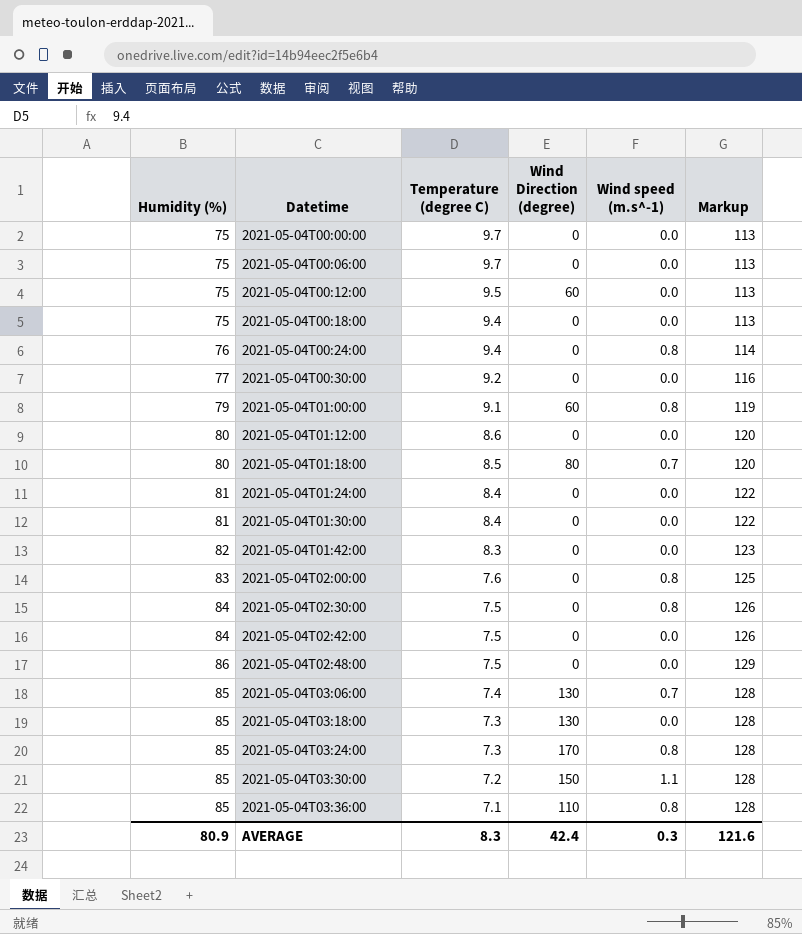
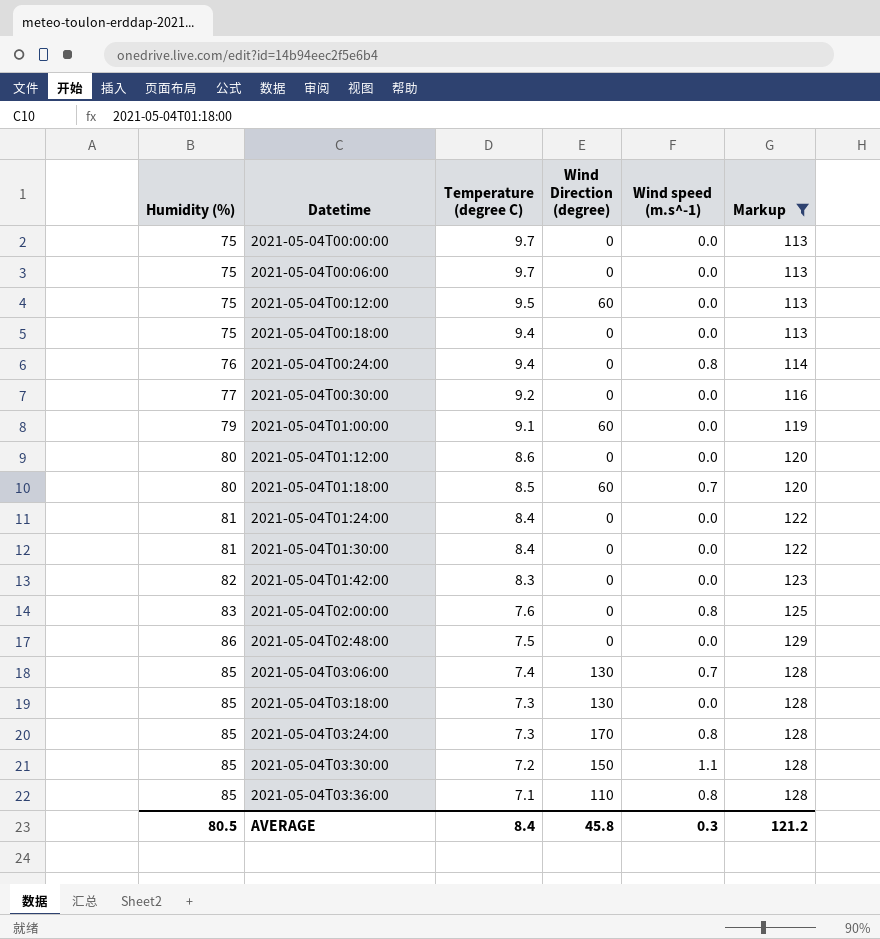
filter: none -> Markup != 126
2021-05-04T01:00:00 | Wind speed (m.s^-1): 0.8 -> 0.0
2021-05-04T01:18:00 | Wind Direction (degree): 80 -> 60
AVERAGE | Humidity (%): 80.9 -> 80.5
AVERAGE | Temperature (degree C): 8.3 -> 8.4
AVERAGE | Wind Direction (degree): 42.4 -> 45.8
AVERAGE | Markup: 121.6 -> 121.2

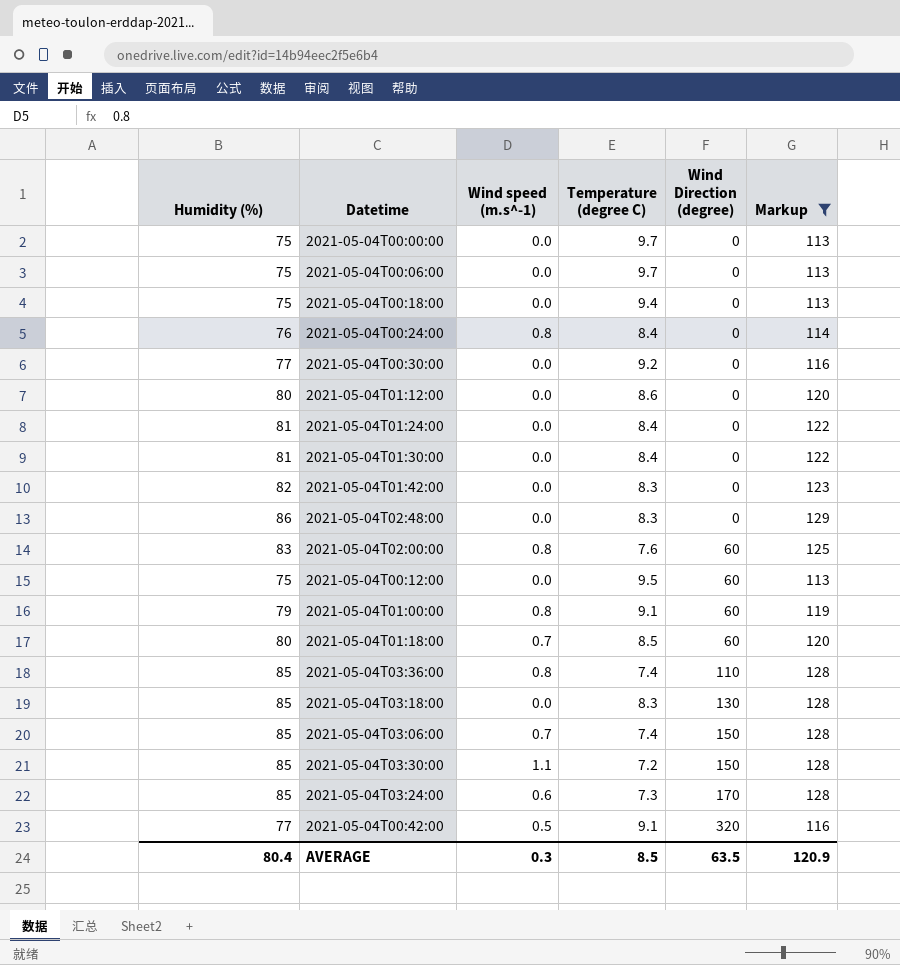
row order: Datetime ascending -> Wind Direction (degree) ascending
column Wind speed (m.s^-1) | position: 5 -> 3
2021-05-04T00:24:00 | Temperature (degree C): 9.4 -> 8.4
2021-05-04T02:48:00 | Temperature (degree C): 7.5 -> 8.3
2021-05-04T02:00:00 | Wind Direction (degree): 0 -> 60
2021-05-04T01:00:00 | Wind speed (m.s^-1): 0.0 -> 0.8
2021-05-04T03:36:00 | Temperature (degree C): 7.1 -> 7.4
2021-05-04T03:18:00 | Temperature (degree C): 7.3 -> 8.3
2021-05-04T03:06:00 | Wind Direction (degree): 130 -> 150
2021-05-04T03:24:00 | Wind speed (m.s^-1): 0.8 -> 0.6
row 2021-05-04T00:42:00: none -> 77 | 0.5 | 9.1 | 320 | 116
AVERAGE | Humidity (%): 80.5 -> 80.4
AVERAGE | Temperature (degree C): 8.4 -> 8.5
AVERAGE | Wind Direction (degree): 45.8 -> 63.5
AVERAGE | Markup: 121.2 -> 120.9

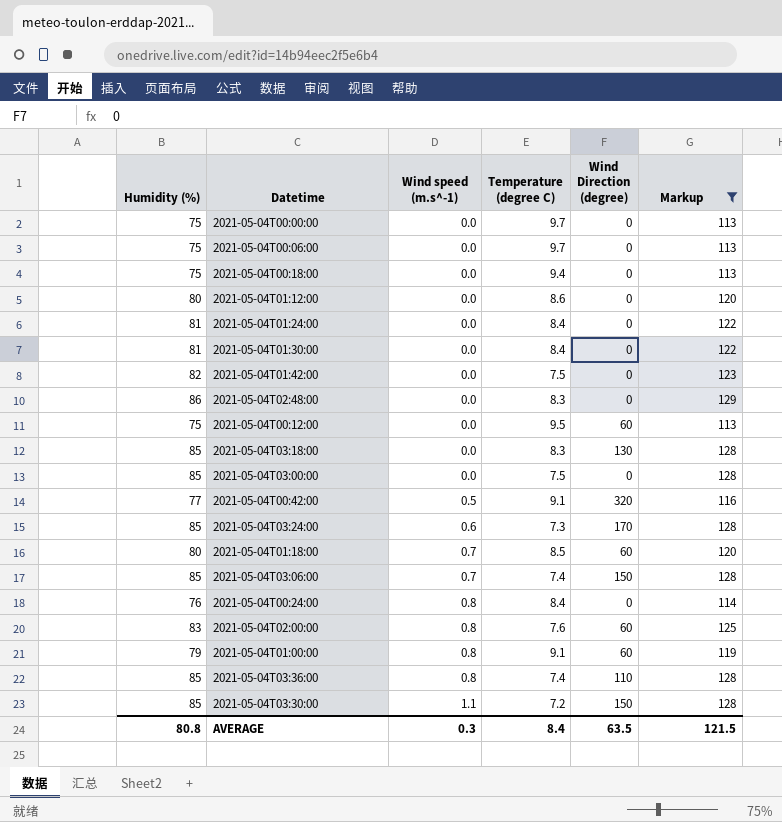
row order: Wind Direction (degree) ascending -> Wind speed (m.s^-1) ascending
row 2021-05-04T00:30:00: 77 | 0.0 | 9.2 | 0 | 116 -> none
2021-05-04T01:42:00 | Temperature (degree C): 8.3 -> 7.5
row 2021-05-04T03:00:00: none -> 85 | 0.0 | 7.5 | 0 | 128
AVERAGE | Humidity (%): 80.4 -> 80.8
AVERAGE | Temperature (degree C): 8.5 -> 8.4
AVERAGE | Markup: 120.9 -> 121.5

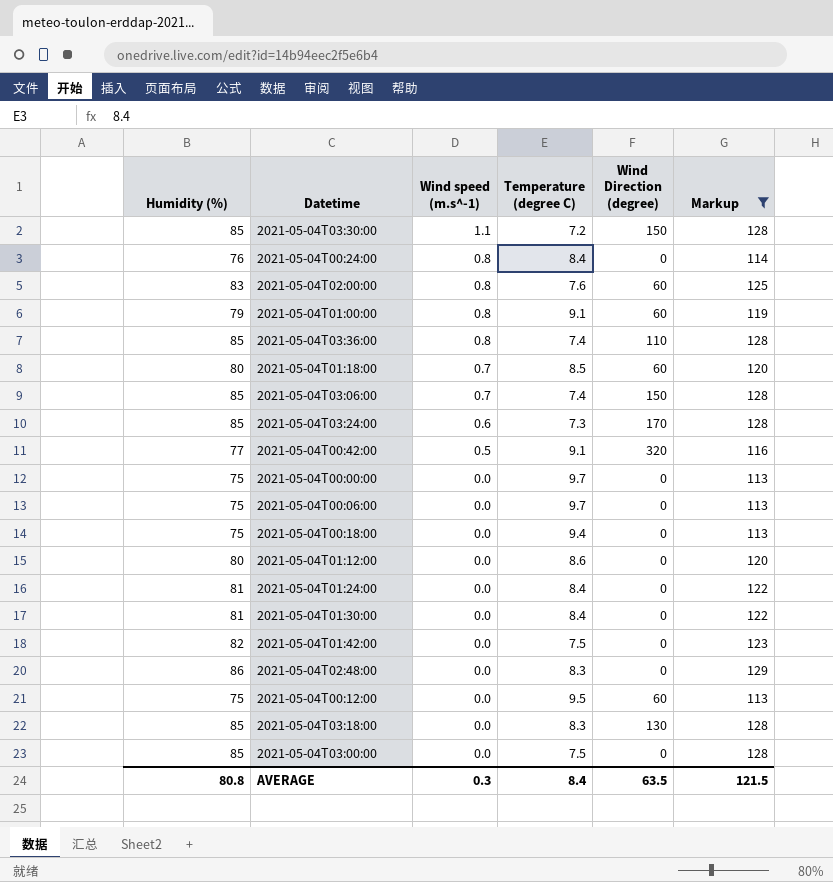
row order: Wind speed (m.s^-1) ascending -> Wind speed (m.s^-1) descending

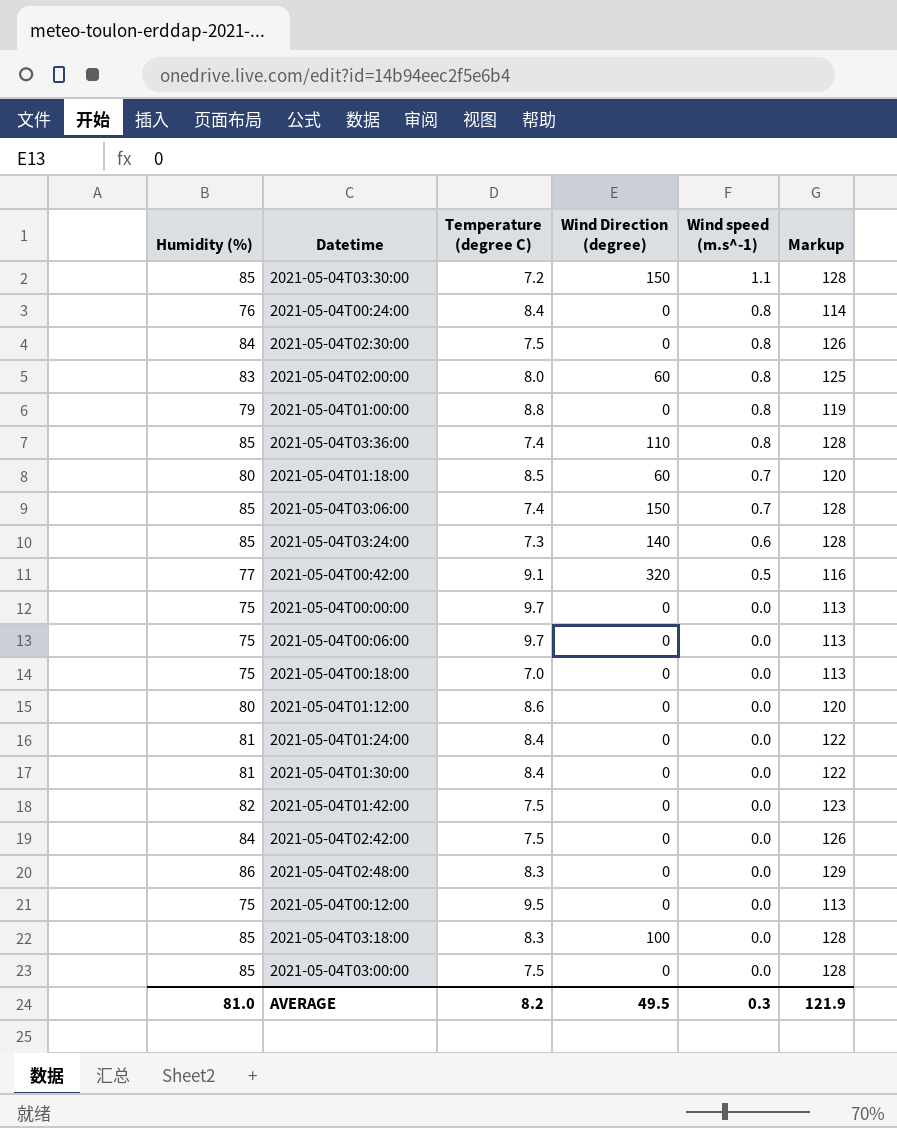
filter: Markup != 126 -> none
column Wind speed (m.s^-1) | position: 3 -> 5
2021-05-04T02:00:00 | Temperature (degree C): 7.6 -> 8.0
2021-05-04T01:00:00 | Temperature (degree C): 9.1 -> 8.8
2021-05-04T01:00:00 | Wind Direction (degree): 60 -> 0
2021-05-04T03:24:00 | Wind Direction (degree): 170 -> 140
2021-05-04T00:18:00 | Temperature (degree C): 9.4 -> 7.0
2021-05-04T00:12:00 | Wind Direction (degree): 60 -> 0
2021-05-04T03:18:00 | Wind Direction (degree): 130 -> 100
AVERAGE | Humidity (%): 80.8 -> 81.0
AVERAGE | Temperature (degree C): 8.4 -> 8.2
AVERAGE | Wind Direction (degree): 63.5 -> 49.5
AVERAGE | Markup: 121.5 -> 121.9

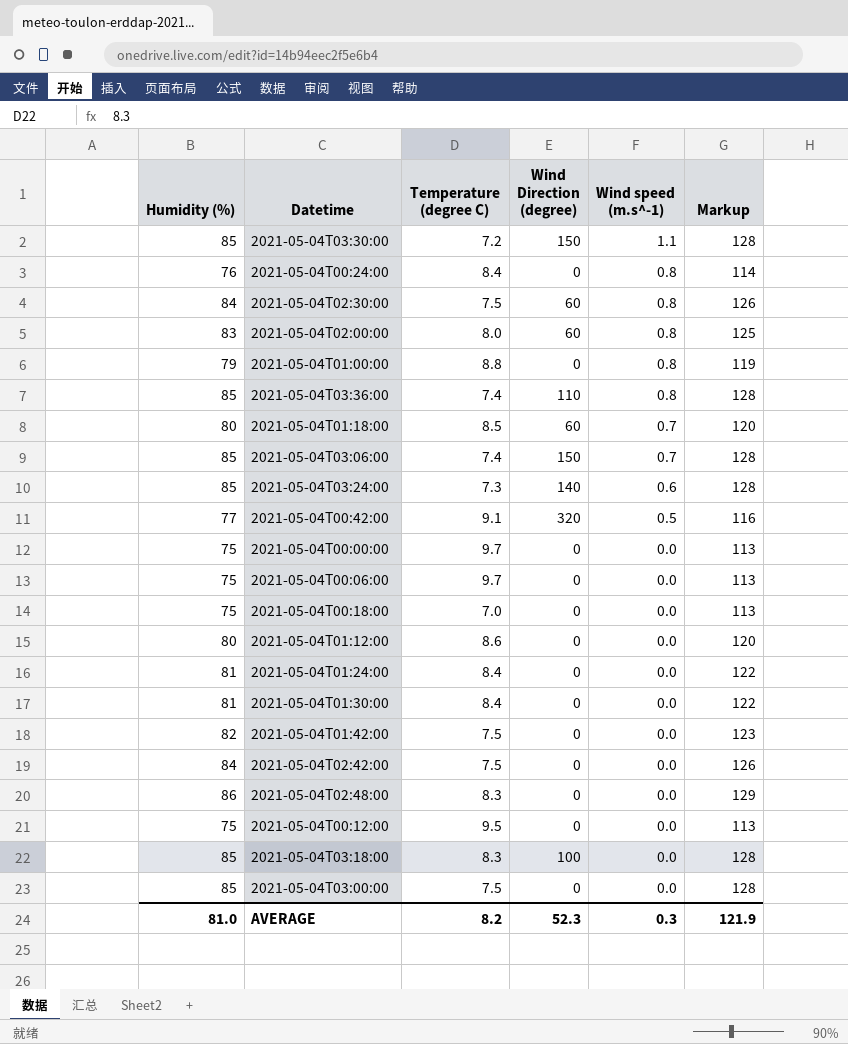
2021-05-04T02:30:00 | Wind Direction (degree): 0 -> 60
AVERAGE | Wind Direction (degree): 49.5 -> 52.3

